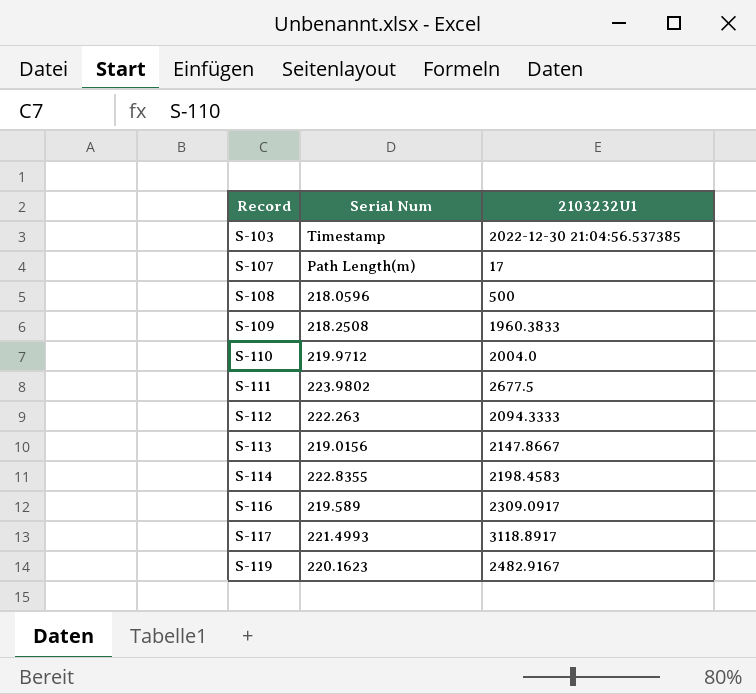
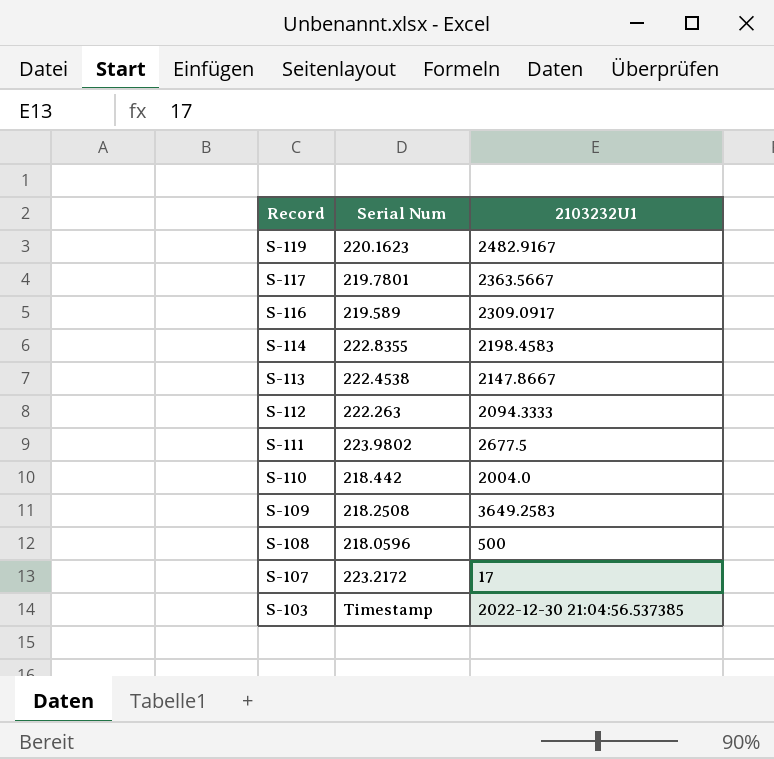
row order: Record ascending -> Record descending
S-117 | Serial Num: 221.4993 -> 219.7801
S-117 | 2103232U1: 3118.8917 -> 2363.5667
S-113 | Serial Num: 219.0156 -> 222.4538
S-110 | Serial Num: 219.9712 -> 218.442
S-109 | 2103232U1: 1960.3833 -> 3649.2583
S-107 | Serial Num: Path Length(m) -> 223.2172

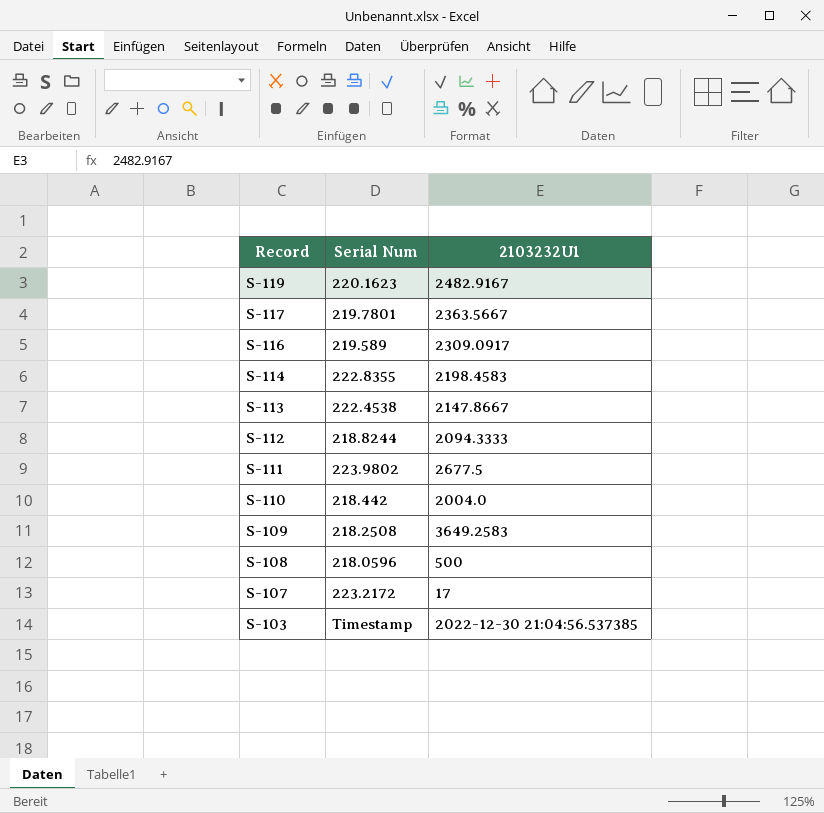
S-112 | Serial Num: 222.263 -> 218.8244

